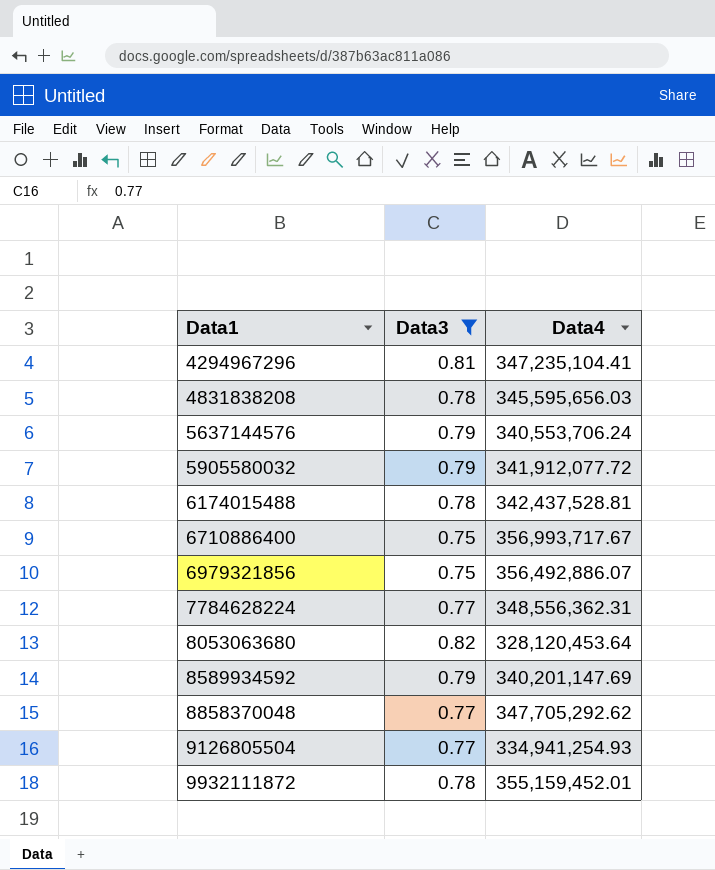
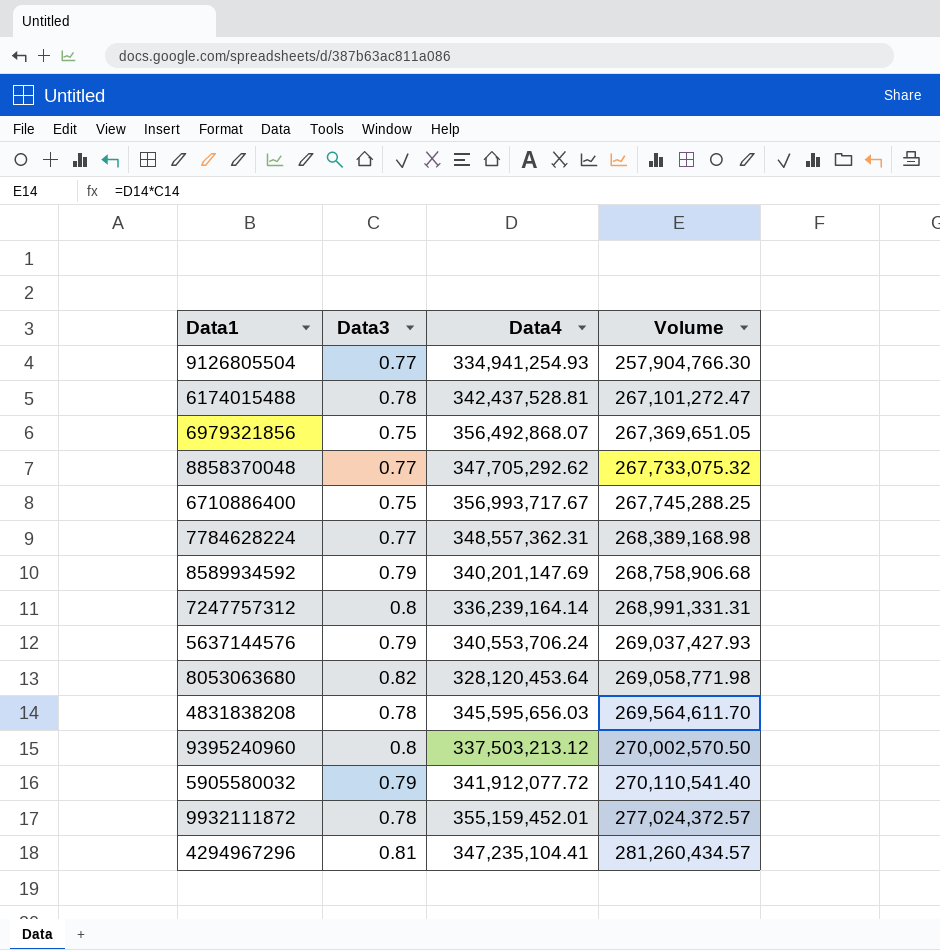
filter: Data3 != 0.8 -> none
row order: Data1 ascending -> Volume ascending
column Volume | formula: none -> [Data3] * [Data4]
6979321856 | Data4: 356,492,886.07 -> 356,492,868.07
7784628224 | Data4: 348,556,362.31 -> 348,557,362.31

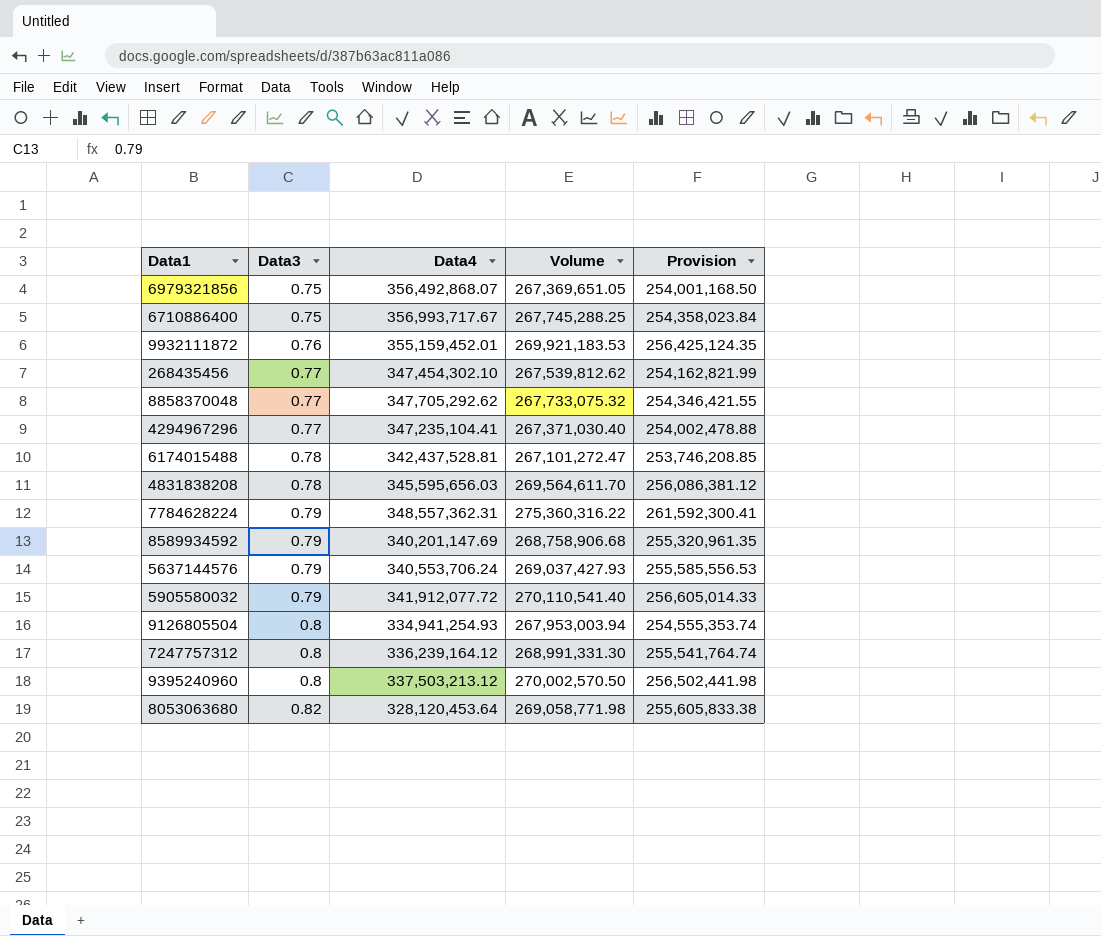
row order: Volume ascending -> Data3 ascending
column Provision | formula: none -> [Volume] * 0.95
9932111872 | Data3: 0.78 -> 0.76
9932111872 | Volume: 277,024,372.57 -> 269,921,183.53
row 268435456: none -> 0.77 | 347,454,302.10 | 267,539,812.62 | 254,162,821.99
4294967296 | Data3: 0.81 -> 0.77
4294967296 | Volume: 281,260,434.57 -> 267,371,030.40
7784628224 | Data3: 0.77 -> 0.79
7784628224 | Volume: 268,389,168.98 -> 275,360,316.22
9126805504 | Data3: 0.77 -> 0.8
9126805504 | Volume: 257,904,766.30 -> 267,953,003.94
7247757312 | Data4: 336,239,164.14 -> 336,239,164.12
7247757312 | Volume: 268,991,331.31 -> 268,991,331.30

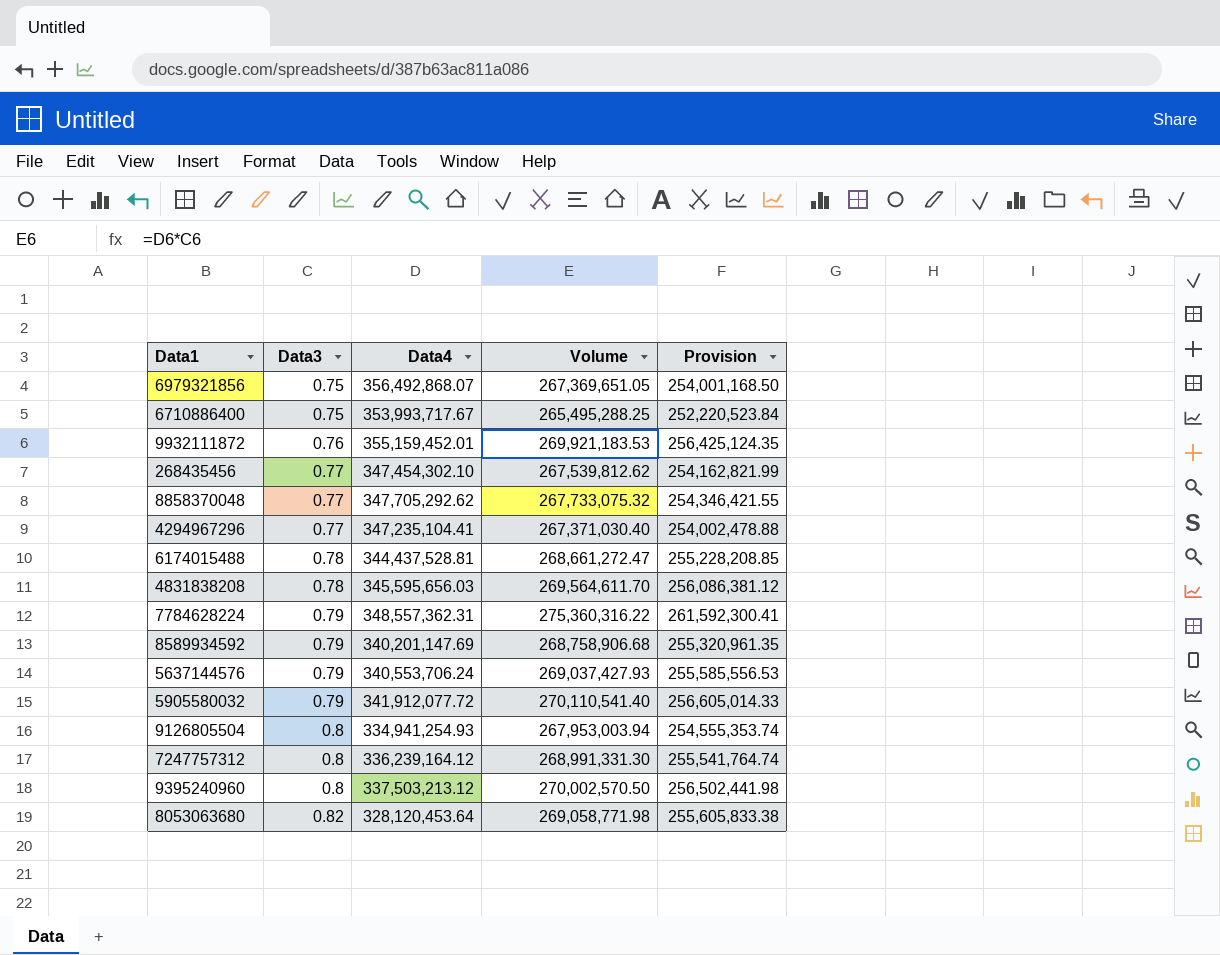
6710886400 | Data4: 356,993,717.67 -> 353,993,717.67
6710886400 | Volume: 267,745,288.25 -> 265,495,288.25
6710886400 | Provision: 254,358,023.84 -> 252,220,523.84
6174015488 | Data4: 342,437,528.81 -> 344,437,528.81
6174015488 | Volume: 267,101,272.47 -> 268,661,272.47
6174015488 | Provision: 253,746,208.85 -> 255,228,208.85

